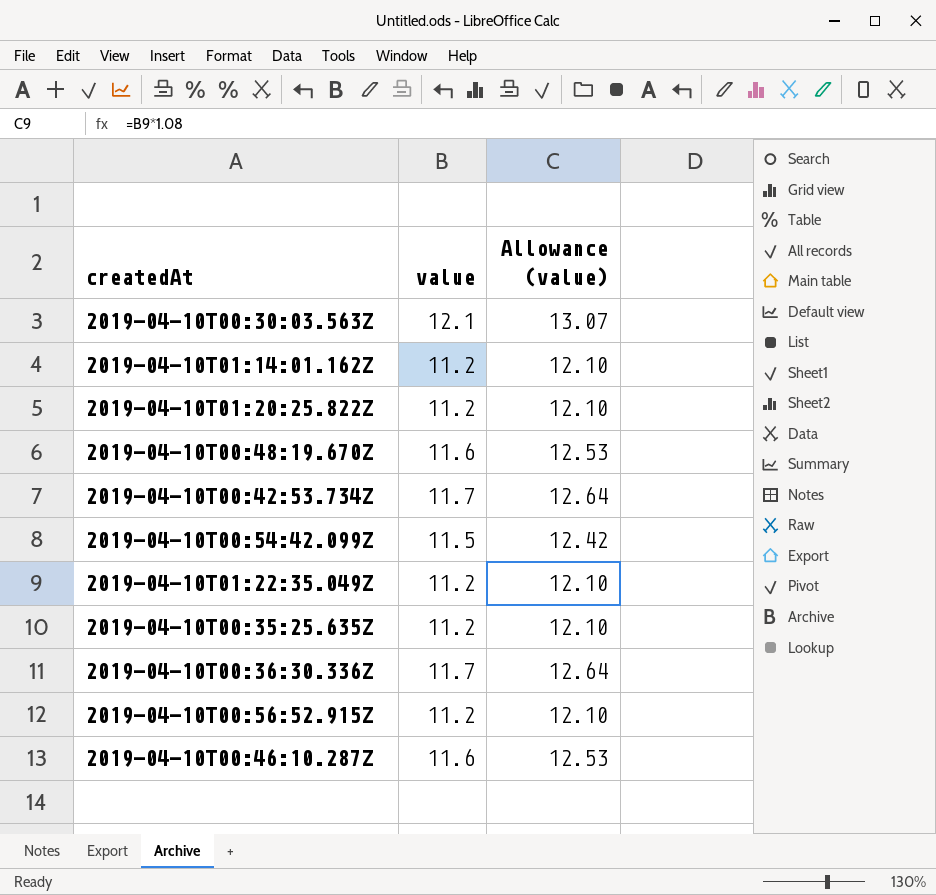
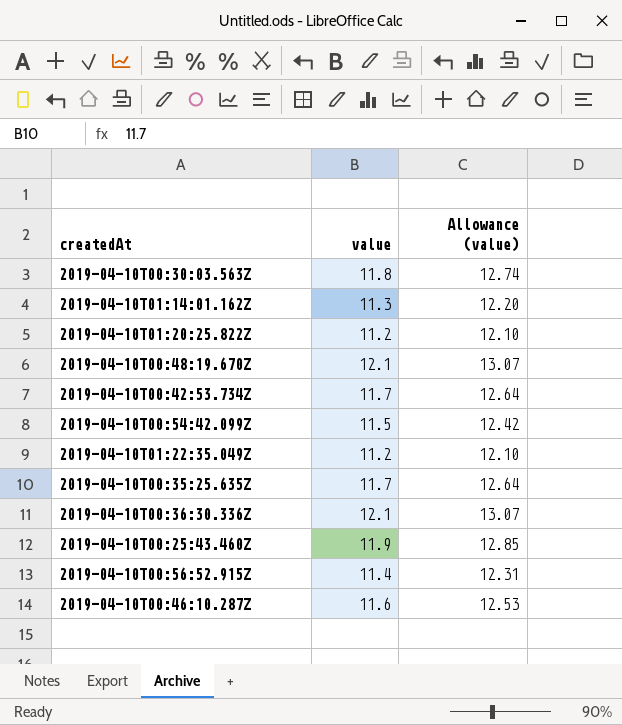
2019-04-10T00:30:03.563Z | value: 12.1 -> 11.8
2019-04-10T00:30:03.563Z | Allowance (value): 13.07 -> 12.74
2019-04-10T01:14:01.162Z | value: 11.2 -> 11.3
2019-04-10T01:14:01.162Z | Allowance (value): 12.10 -> 12.20
2019-04-10T00:48:19.670Z | value: 11.6 -> 12.1
2019-04-10T00:48:19.670Z | Allowance (value): 12.53 -> 13.07
2019-04-10T00:35:25.635Z | value: 11.2 -> 11.7
2019-04-10T00:35:25.635Z | Allowance (value): 12.10 -> 12.64
2019-04-10T00:36:30.336Z | value: 11.7 -> 12.1
2019-04-10T00:36:30.336Z | Allowance (value): 12.64 -> 13.07
row 2019-04-10T00:25:43.460Z: none -> 11.9 | 12.85
2019-04-10T00:56:52.915Z | value: 11.2 -> 11.4
2019-04-10T00:56:52.915Z | Allowance (value): 12.10 -> 12.31

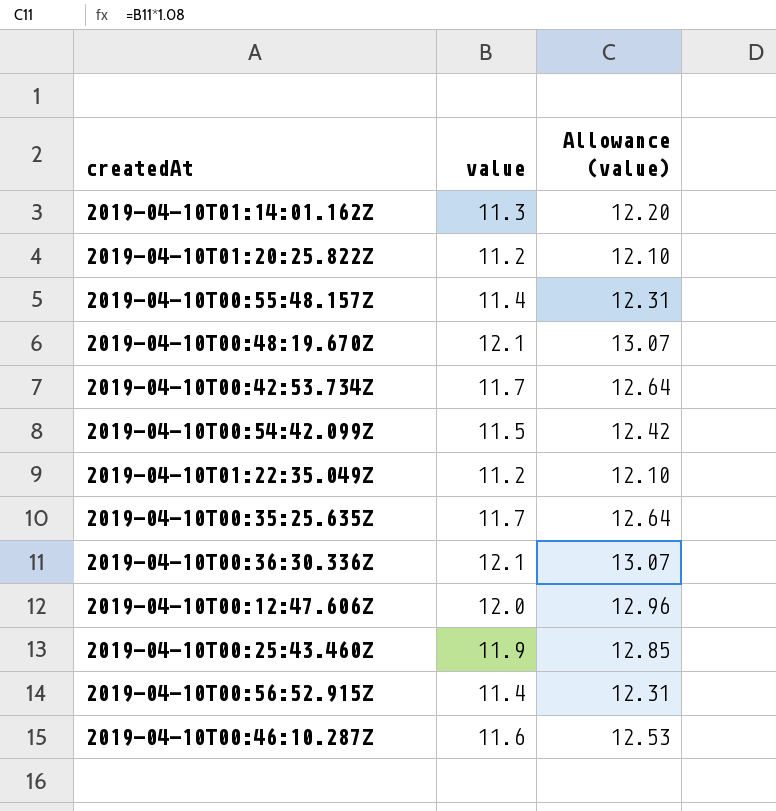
row 2019-04-10T00:30:03.563Z: 11.8 | 12.74 -> none
row 2019-04-10T00:55:48.157Z: none -> 11.4 | 12.31
row 2019-04-10T00:12:47.606Z: none -> 12.0 | 12.96

